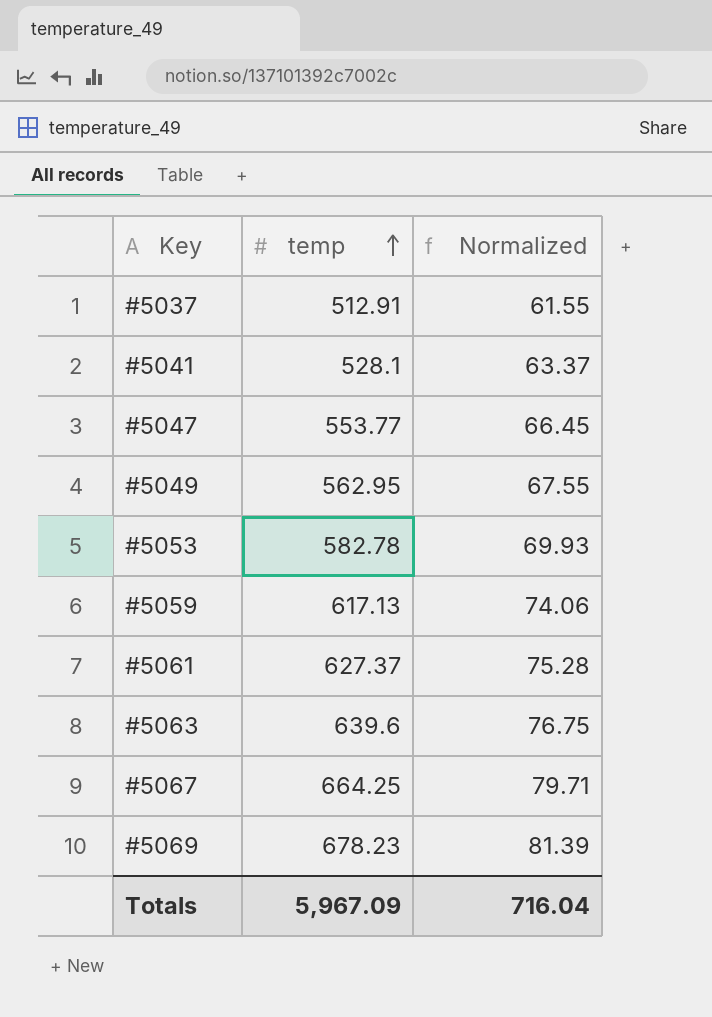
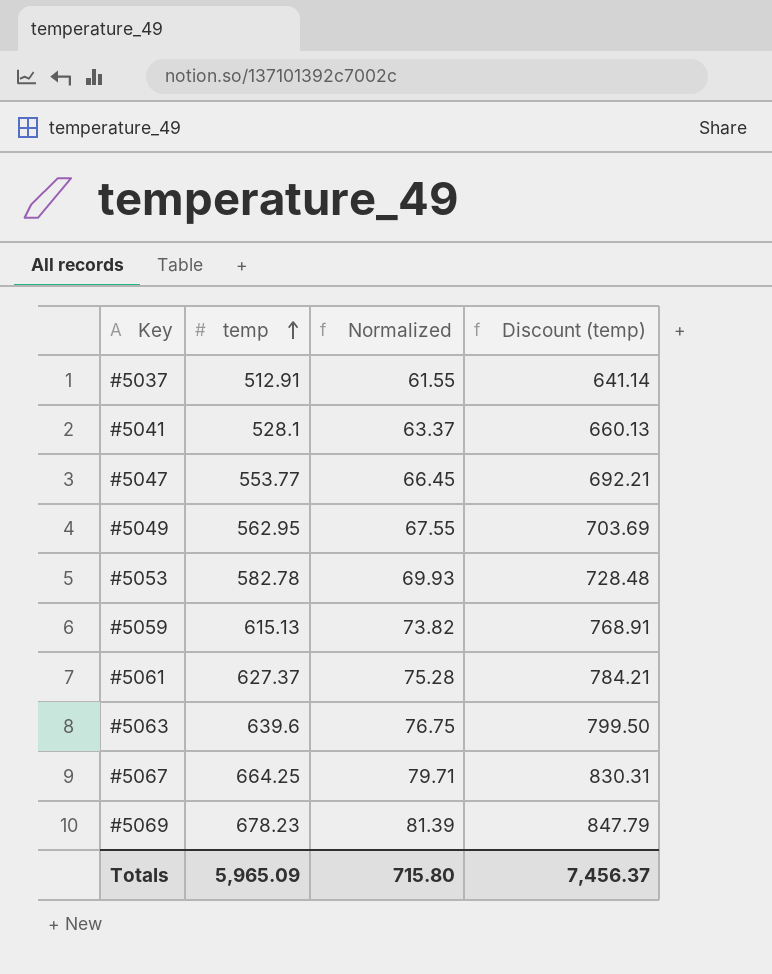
column Discount (temp) | formula: none -> [temp] * 1.25
#5059 | temp: 617.13 -> 615.13
#5059 | Normalized: 74.06 -> 73.82
Totals | temp: 5,967.09 -> 5,965.09
Totals | Normalized: 716.04 -> 715.80

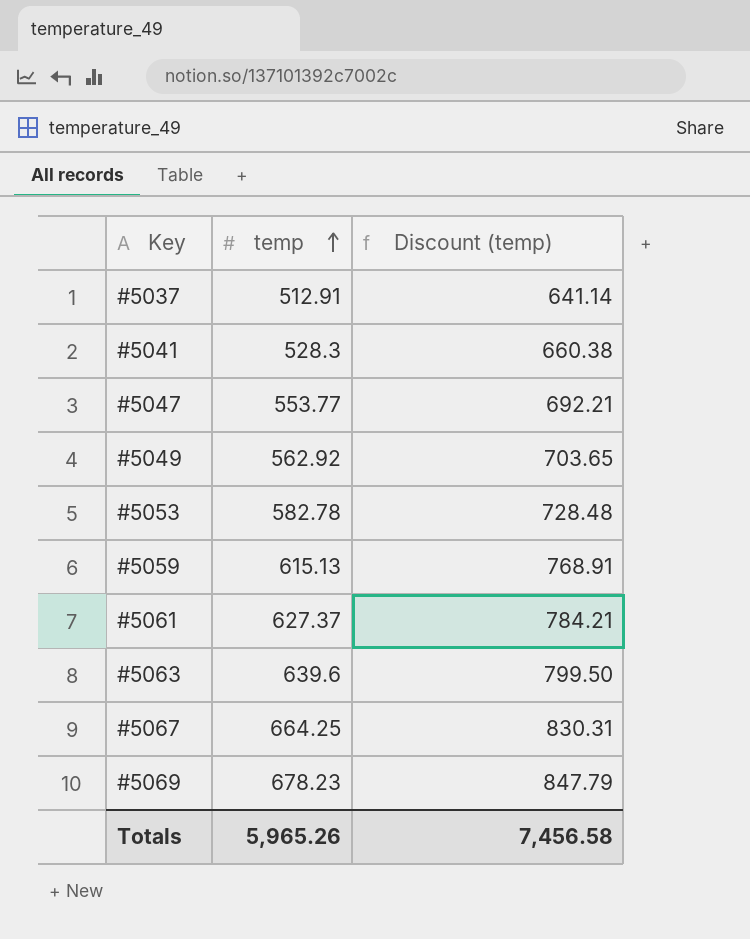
column Normalized | formula: [temp] * 0.12 -> none
#5041 | temp: 528.1 -> 528.3
#5041 | Discount (temp): 660.13 -> 660.38
#5049 | temp: 562.95 -> 562.92
#5049 | Discount (temp): 703.69 -> 703.65
Totals | temp: 5,965.09 -> 5,965.26
Totals | Discount (temp): 7,456.37 -> 7,456.58

